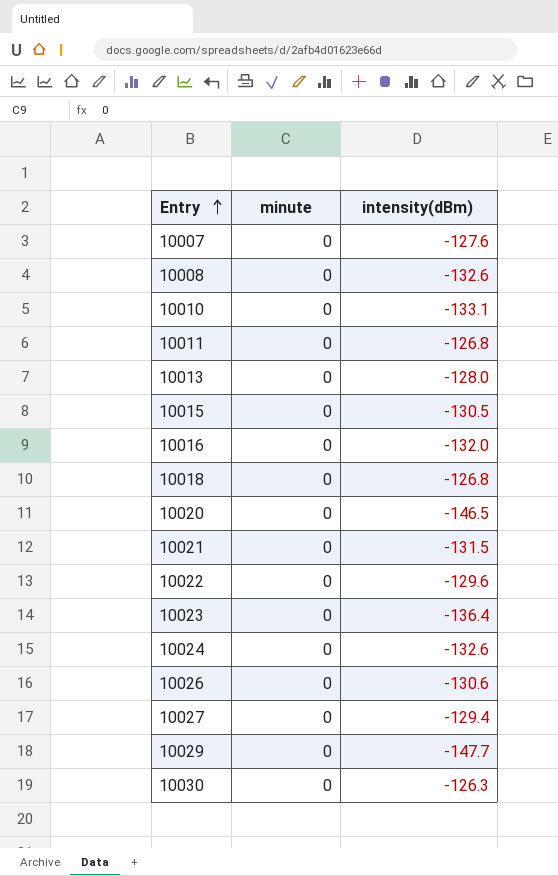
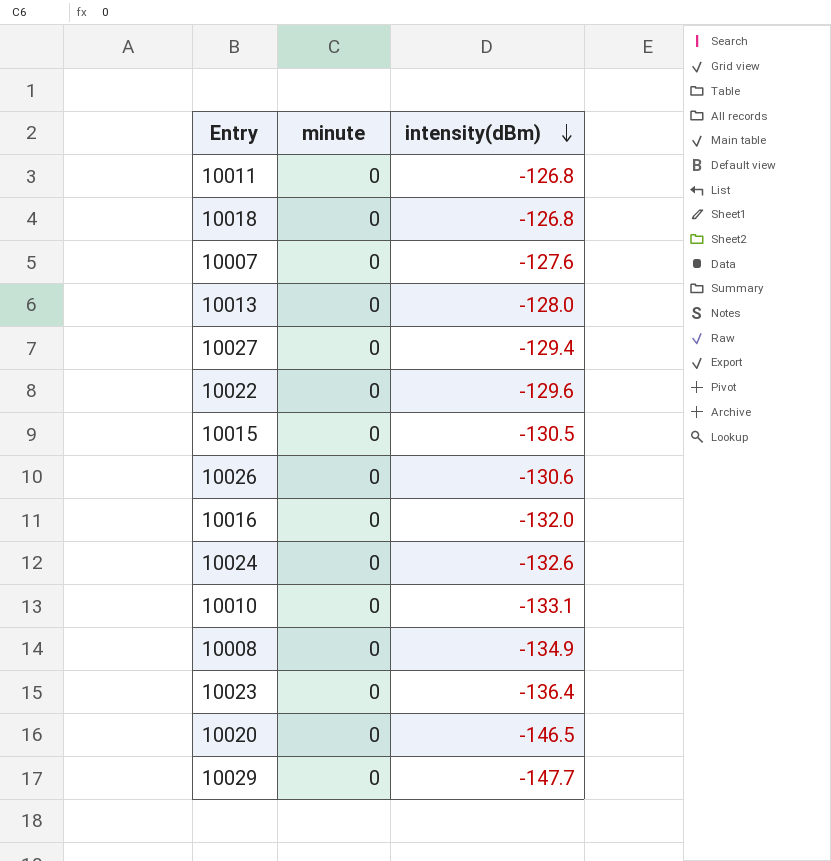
row order: Entry ascending -> intensity(dBm) descending
row 10021: 0 | -131.5 -> none
row 10030: 0 | -126.3 -> none
10008 | intensity(dBm): -132.6 -> -134.9

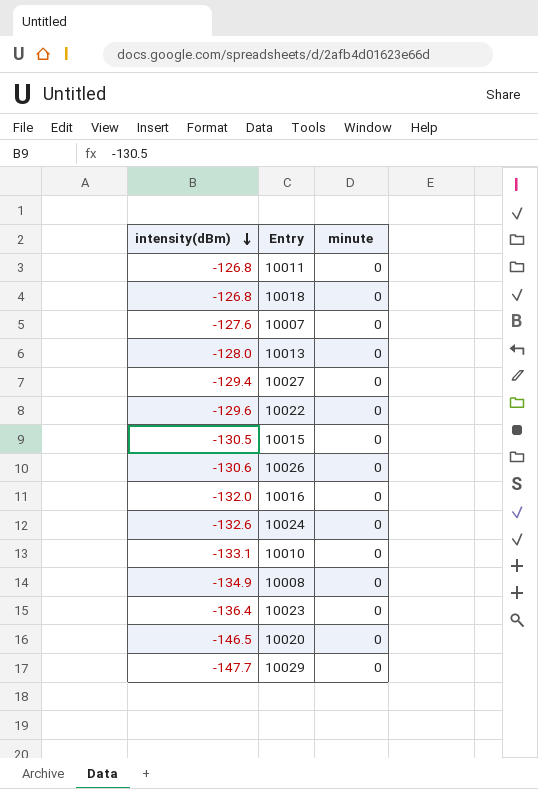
column intensity(dBm) | position: 3 -> 1

